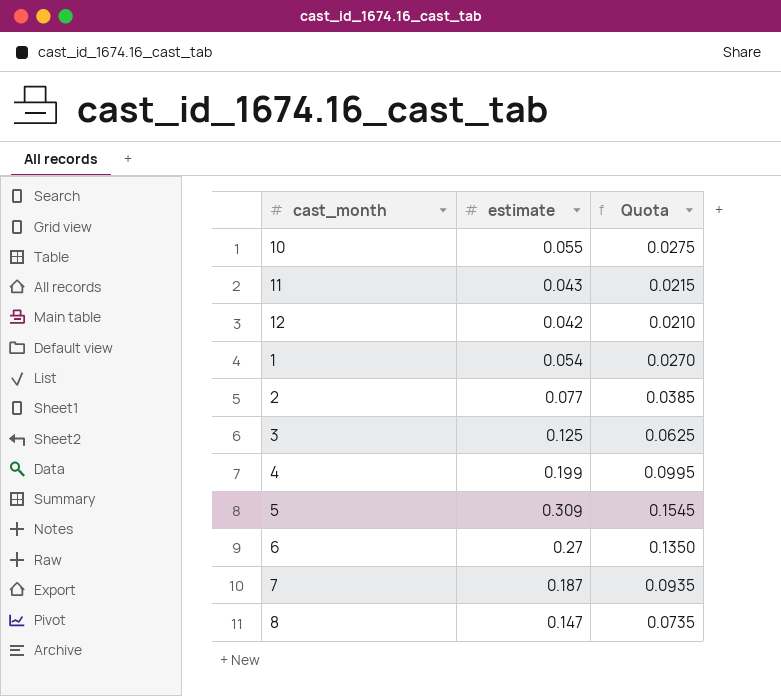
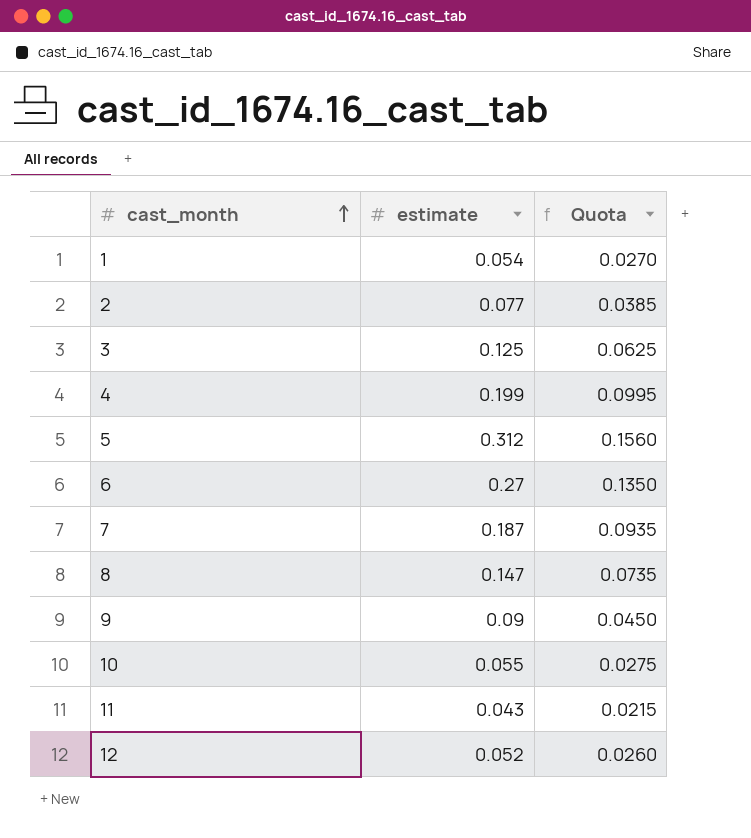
row order: none -> cast_month ascending
5 | estimate: 0.309 -> 0.312
5 | Quota: 0.1545 -> 0.1560
row 9: none -> 0.09 | 0.0450
12 | estimate: 0.042 -> 0.052
12 | Quota: 0.0210 -> 0.0260

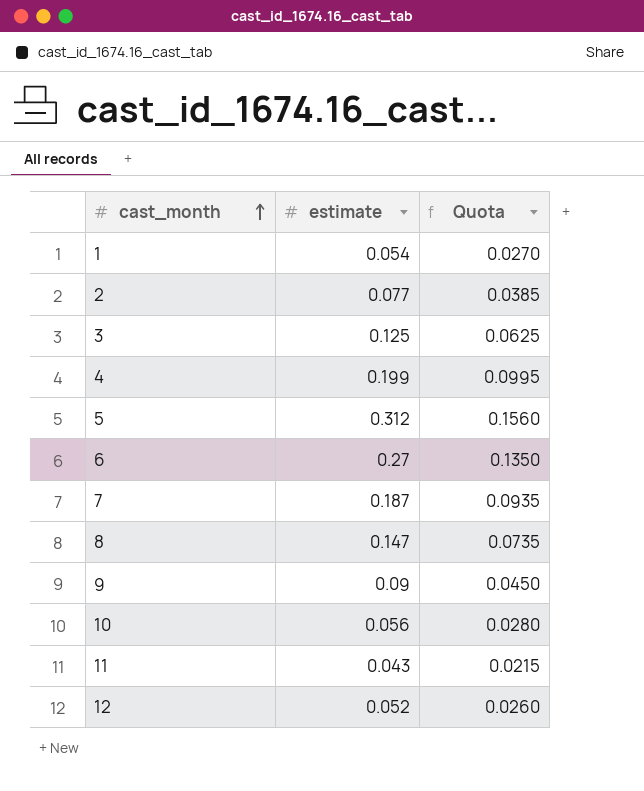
10 | estimate: 0.055 -> 0.056
10 | Quota: 0.0275 -> 0.0280

